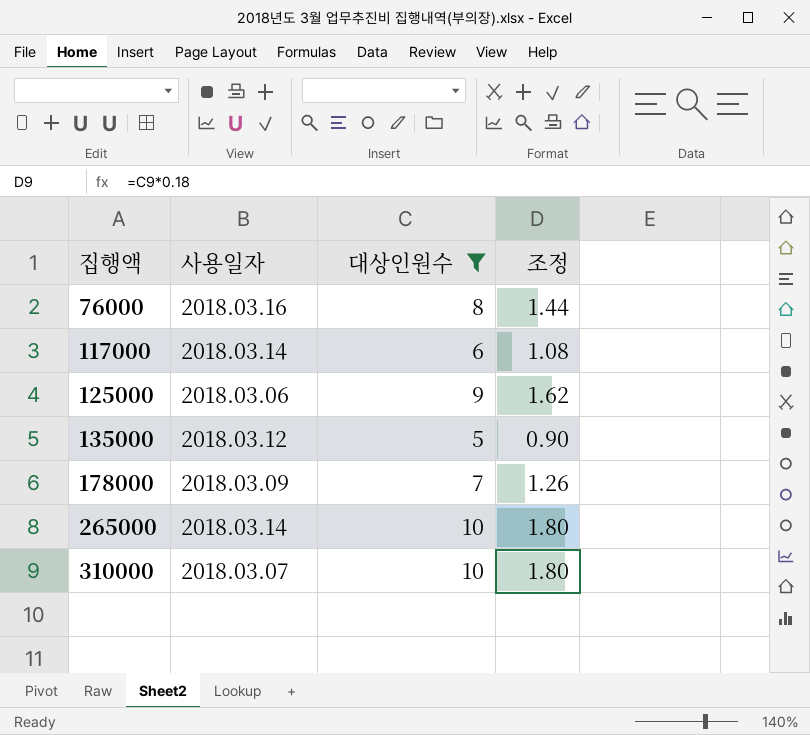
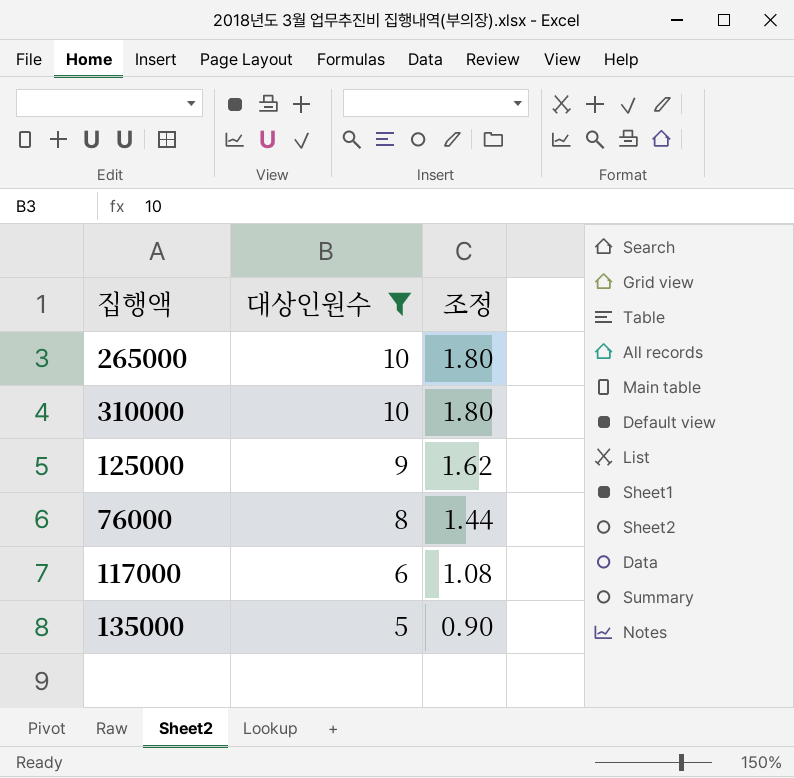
row order: 집행액 ascending -> 대상인원수 descending
column 사용일자 | position: 2 -> none
row 178000: 2018.03.09 | 7 | 1.26 -> none

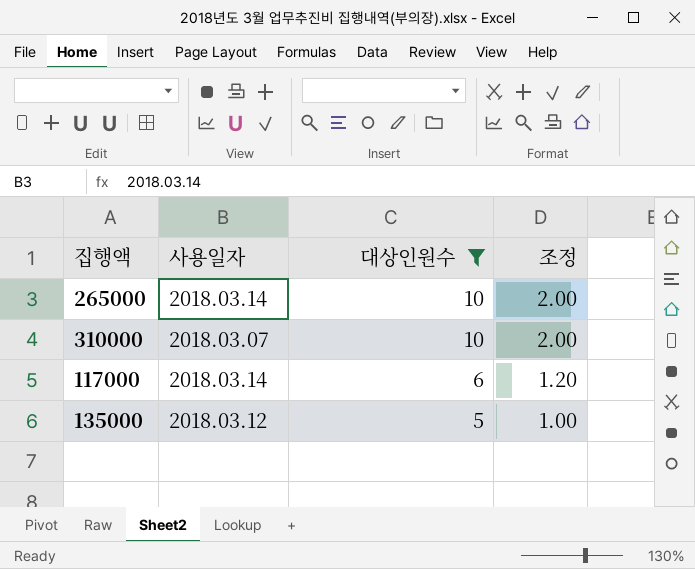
column 사용일자 | position: none -> 2
column 조정 | formula: [대상인원수] * 0.18 -> [대상인원수] * 0.2
row 125000: 9 | 1.62 -> none
row 76000: 8 | 1.44 -> none

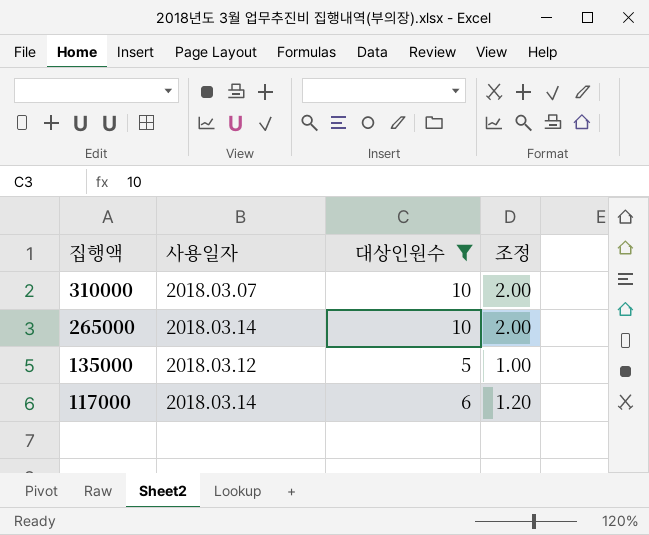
row order: 대상인원수 descending -> 집행액 descending

